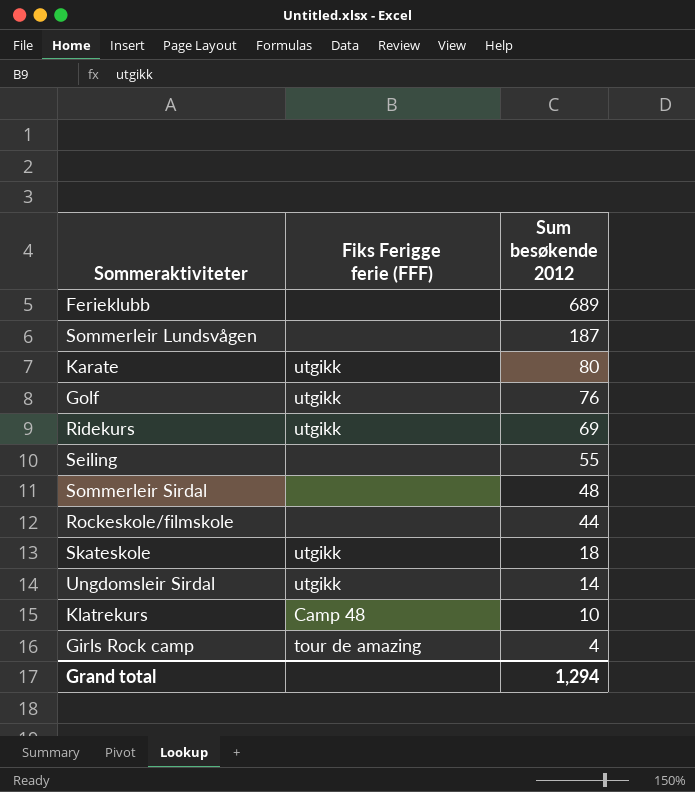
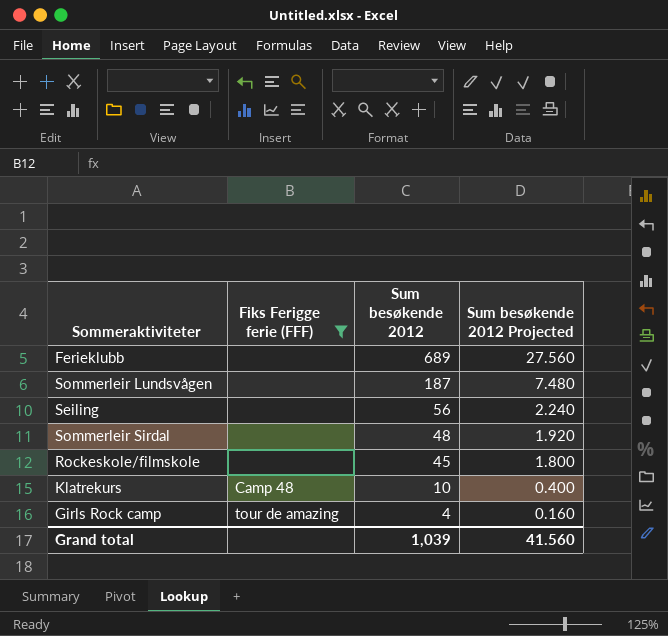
filter: none -> Fiks Ferigge ferie (FFF) != utgikk
column Sum besøkende 2012 Projected | formula: none -> [Sum besøkende 2012] * 0.04
Seiling | Sum besøkende 2012: 55 -> 56
Rockeskole/filmskole | Sum besøkende 2012: 44 -> 45
Grand total | Sum besøkende 2012: 1,294 -> 1,039

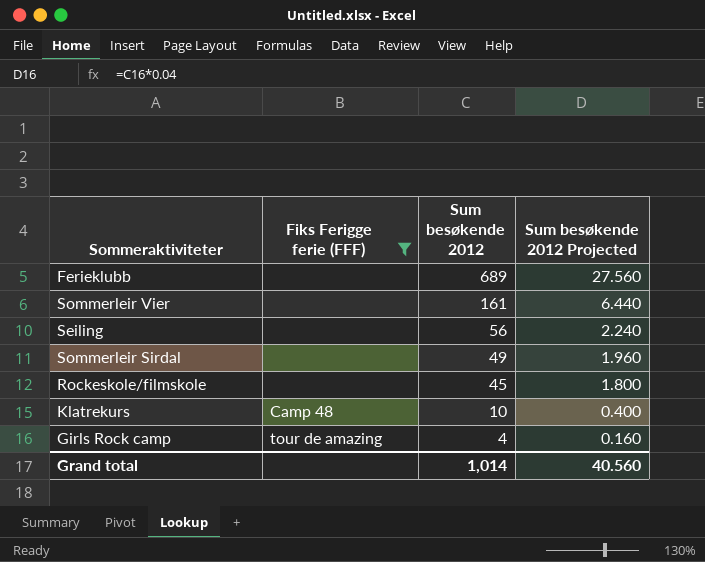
row Sommerleir Lundsvågen: none | 187 | 7.480 -> none
row Sommerleir Vier: none -> none | 161 | 6.440
Sommerleir Sirdal | Sum besøkende 2012: 48 -> 49
Sommerleir Sirdal | Sum besøkende 2012 Projected: 1.920 -> 1.960
Grand total | Sum besøkende 2012: 1,039 -> 1,014
Grand total | Sum besøkende 2012 Projected: 41.560 -> 40.560

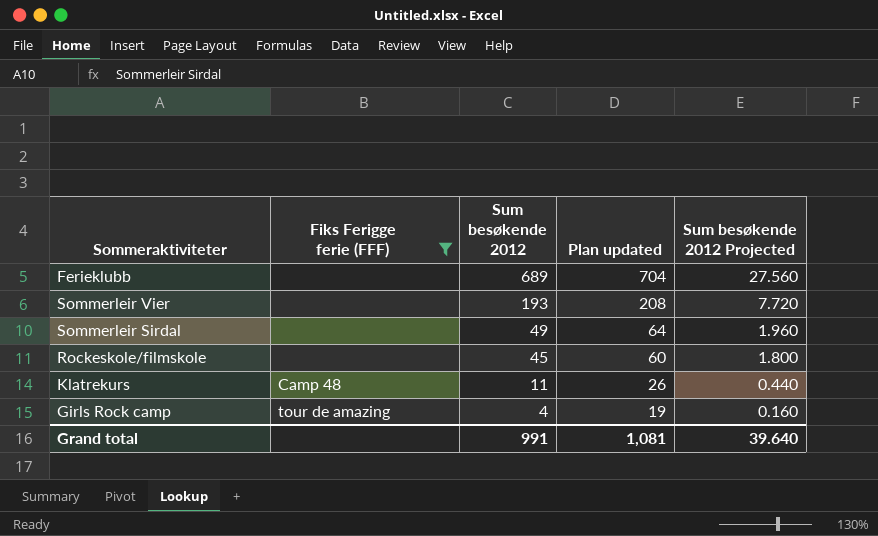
column Plan updated | formula: none -> [Sum besøkende 2012] + 15
row Seiling: none | 56 | 2.240 -> none
Sommerleir Vier | Sum besøkende 2012: 161 -> 193
Sommerleir Vier | Sum besøkende 2012 Projected: 6.440 -> 7.720
Klatrekurs | Sum besøkende 2012: 10 -> 11
Klatrekurs | Sum besøkende 2012 Projected: 0.400 -> 0.440
Grand total | Sum besøkende 2012: 1,014 -> 991
Grand total | Sum besøkende 2012 Projected: 40.560 -> 39.640

